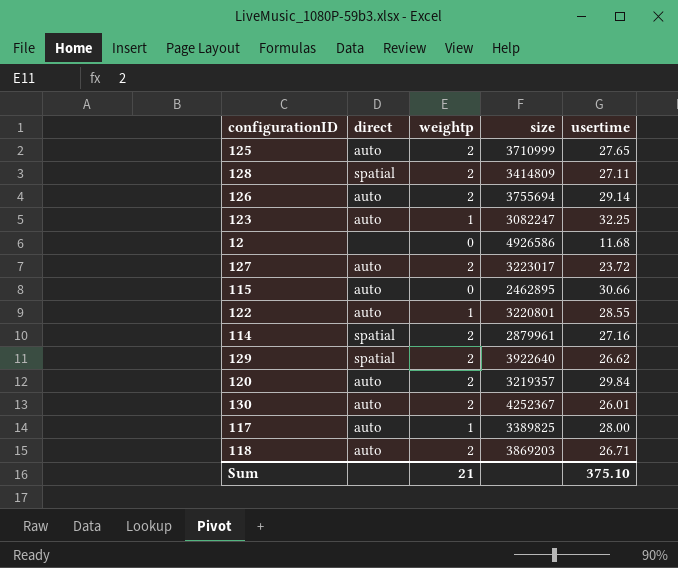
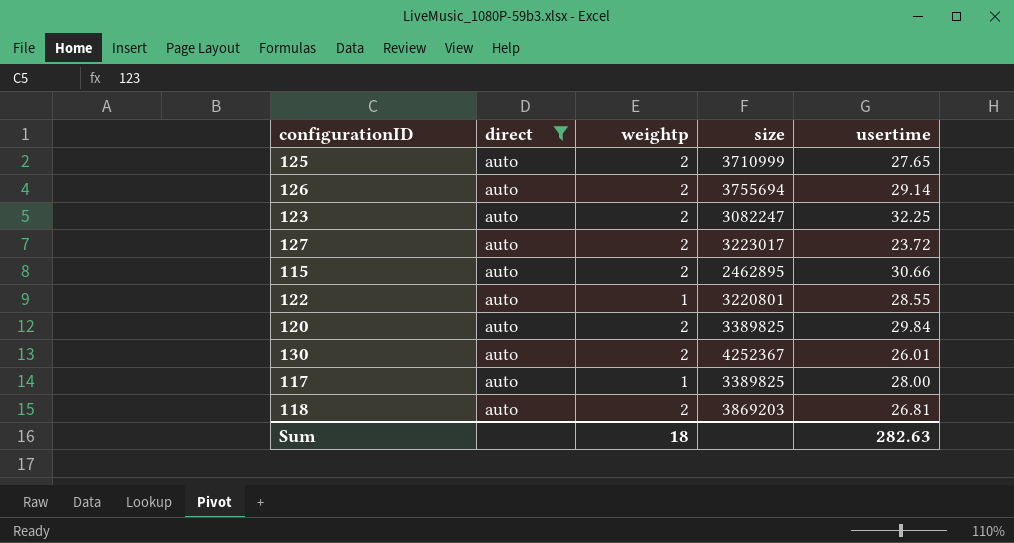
filter: none -> direct = auto
123 | weightp: 1 -> 2
115 | weightp: 0 -> 2
120 | size: 3219357 -> 3389825
118 | usertime: 26.71 -> 26.81
Sum | weightp: 21 -> 18
Sum | usertime: 375.10 -> 282.63

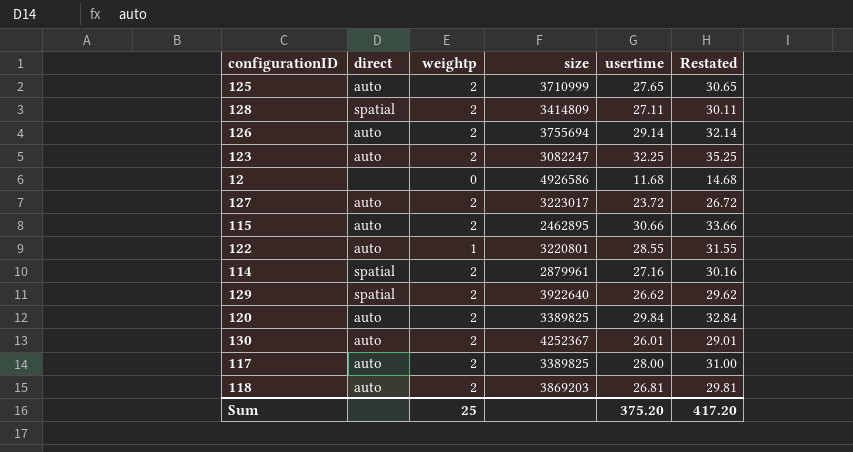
filter: direct = auto -> none
column Restated | formula: none -> [usertime] + 3
117 | weightp: 1 -> 2
Sum | weightp: 18 -> 25
Sum | usertime: 282.63 -> 375.20

